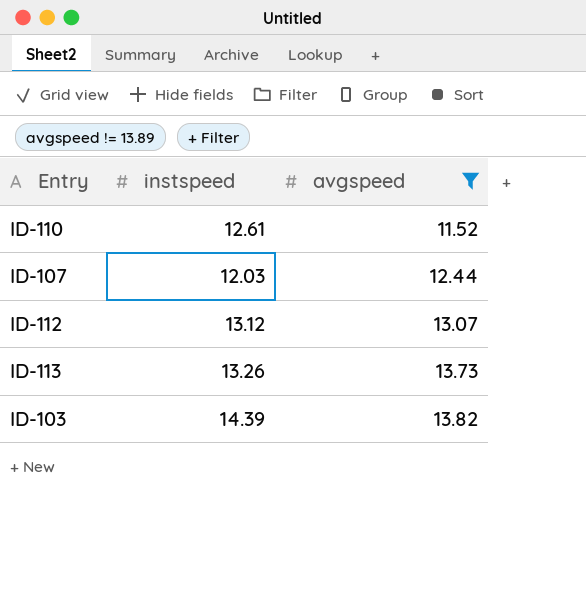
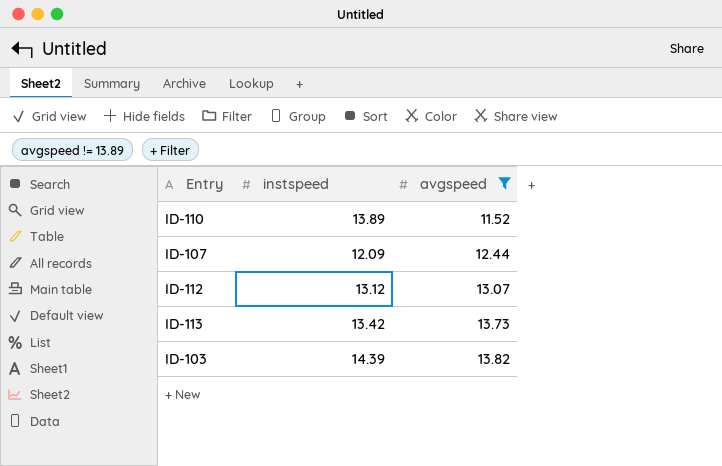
ID-110 | instspeed: 12.61 -> 13.89
ID-107 | instspeed: 12.03 -> 12.09
ID-113 | instspeed: 13.26 -> 13.42

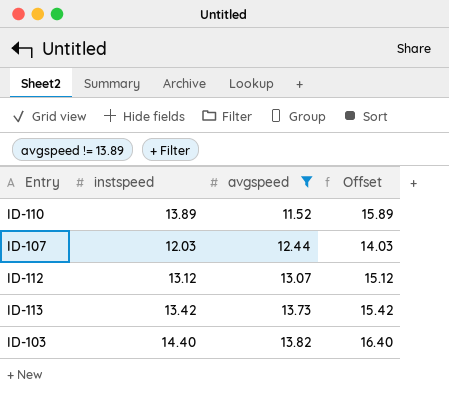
column Offset | formula: none -> [instspeed] + 2
ID-107 | instspeed: 12.09 -> 12.03
ID-103 | instspeed: 14.39 -> 14.40

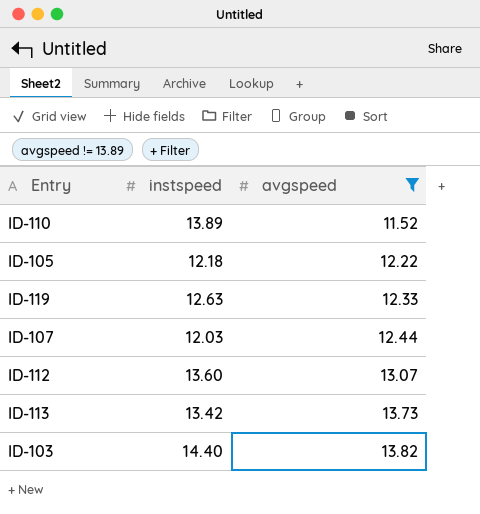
column Offset | formula: [instspeed] + 2 -> none
row ID-105: none -> 12.18 | 12.22
row ID-119: none -> 12.63 | 12.33
ID-112 | instspeed: 13.12 -> 13.60

